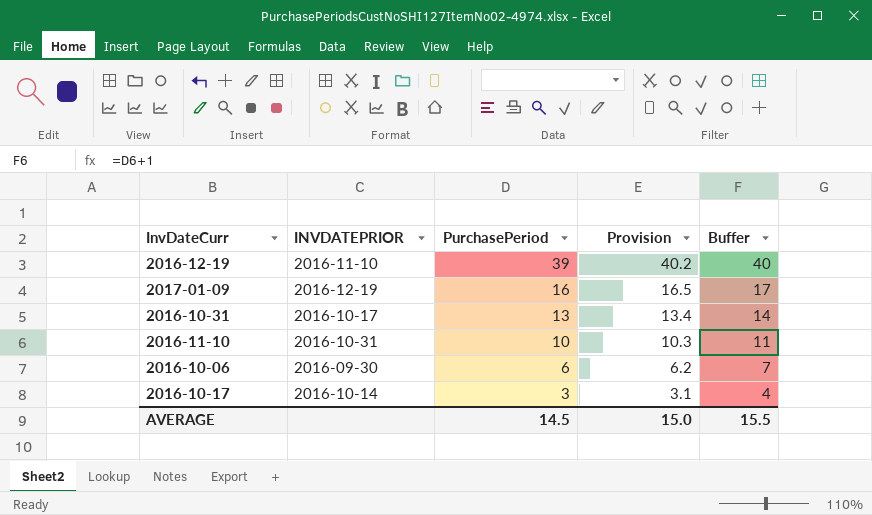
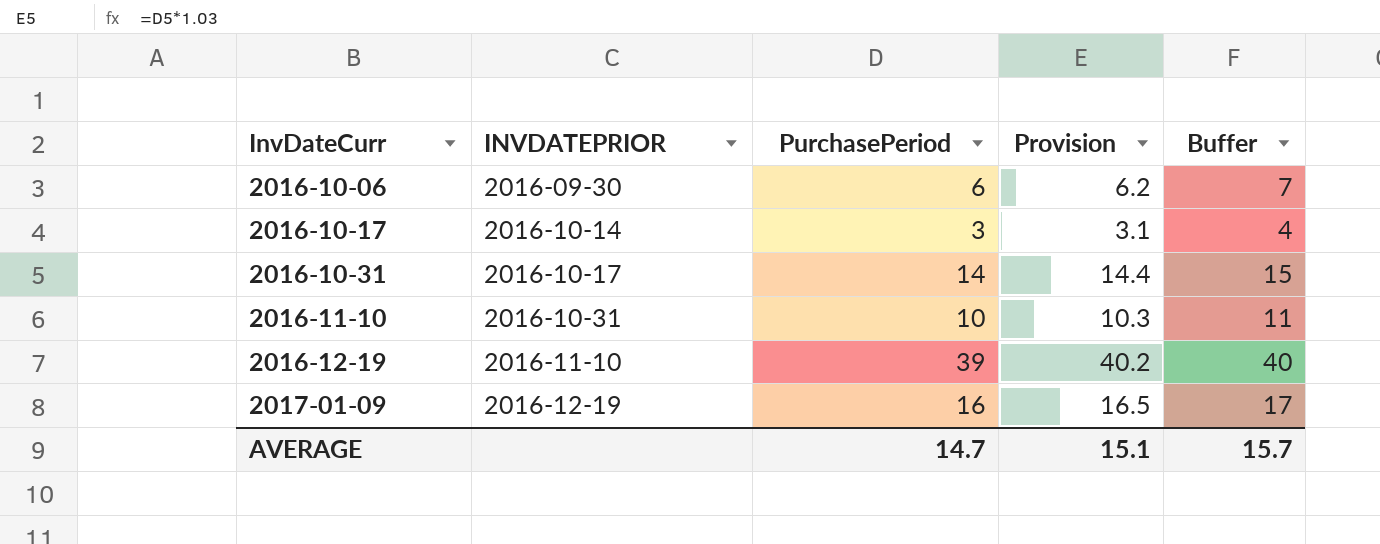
row order: PurchasePeriod descending -> InvDateCurr ascending
2016-10-31 | PurchasePeriod: 13 -> 14
2016-10-31 | Provision: 13.4 -> 14.4
2016-10-31 | Buffer: 14 -> 15
AVERAGE | PurchasePeriod: 14.5 -> 14.7
AVERAGE | Provision: 15.0 -> 15.1
AVERAGE | Buffer: 15.5 -> 15.7

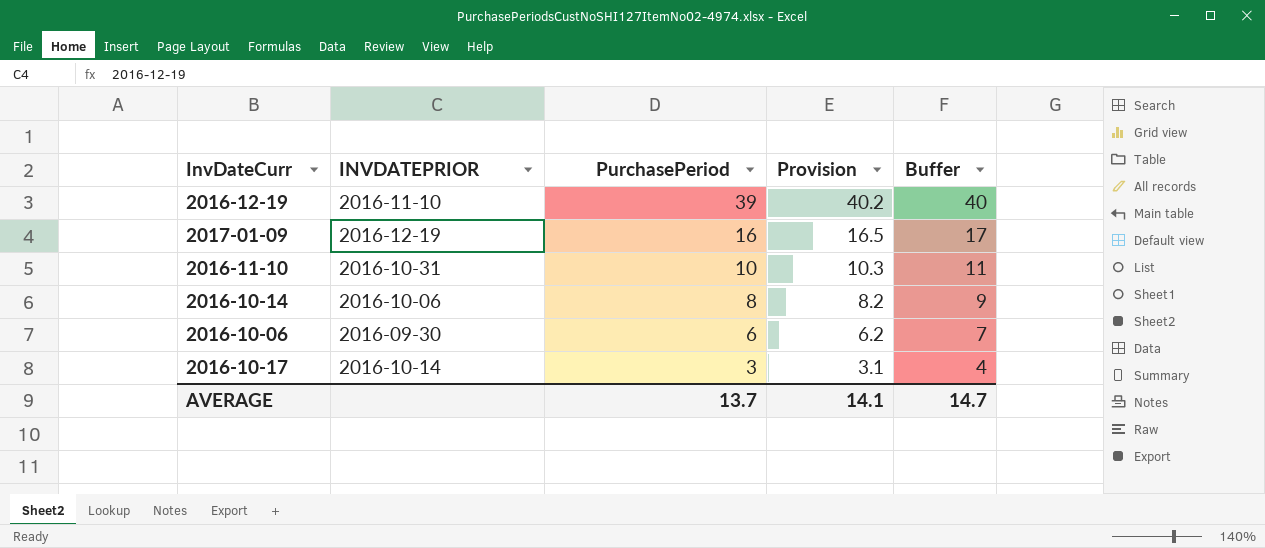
row order: InvDateCurr ascending -> PurchasePeriod descending
row 2016-10-31: 2016-10-17 | 14 | 14.4 | 15 -> none
row 2016-10-14: none -> 2016-10-06 | 8 | 8.2 | 9
AVERAGE | PurchasePeriod: 14.7 -> 13.7
AVERAGE | Provision: 15.1 -> 14.1
AVERAGE | Buffer: 15.7 -> 14.7

